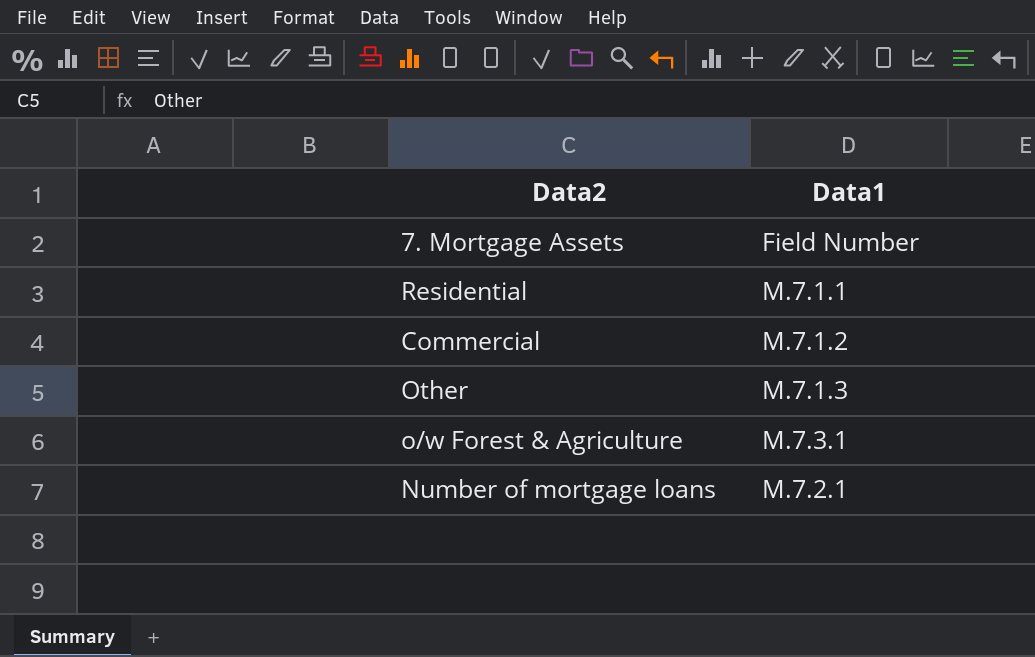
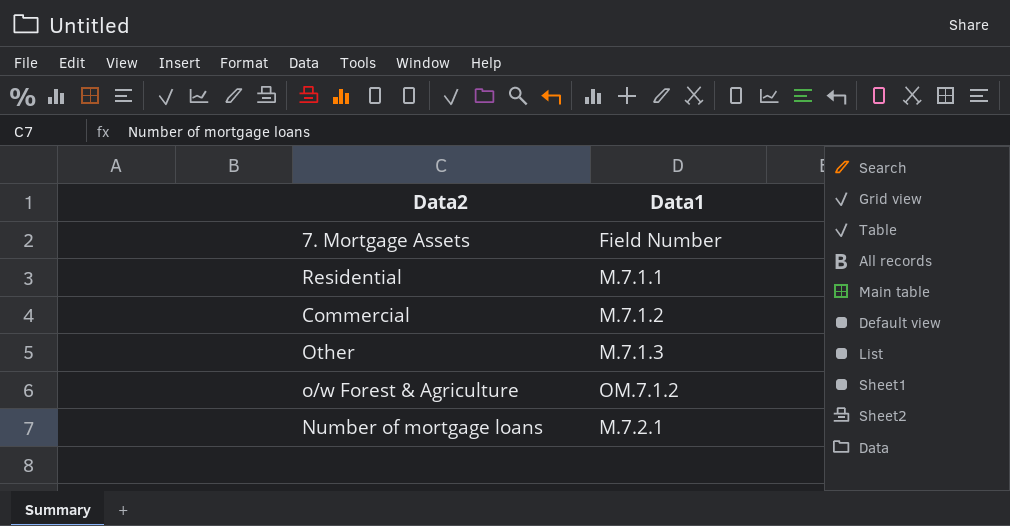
o/w Forest & Agriculture | Data1: M.7.3.1 -> OM.7.1.2

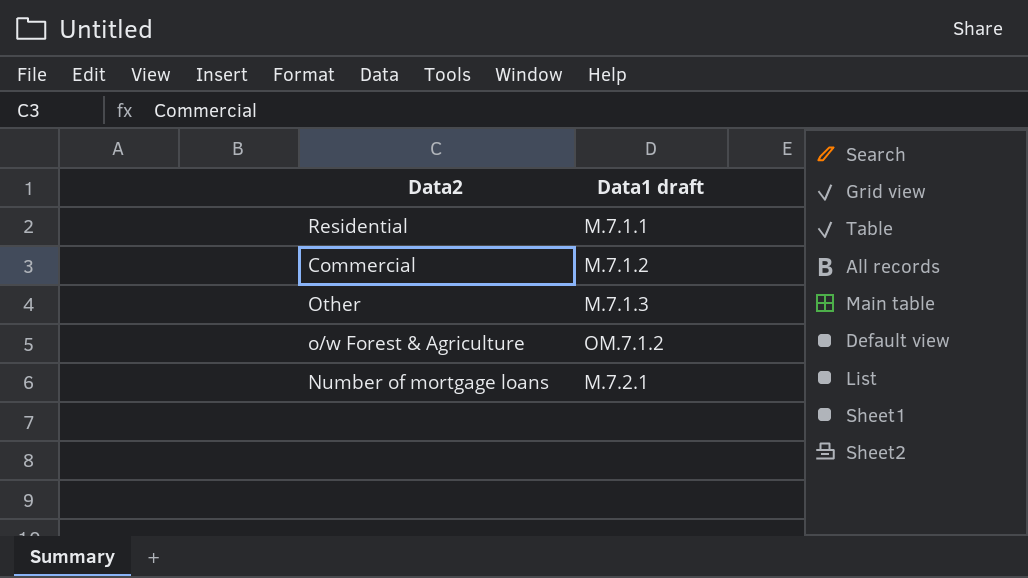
column name: Data1 -> Data1 draft
row 7. Mortgage Assets: Field Number -> none

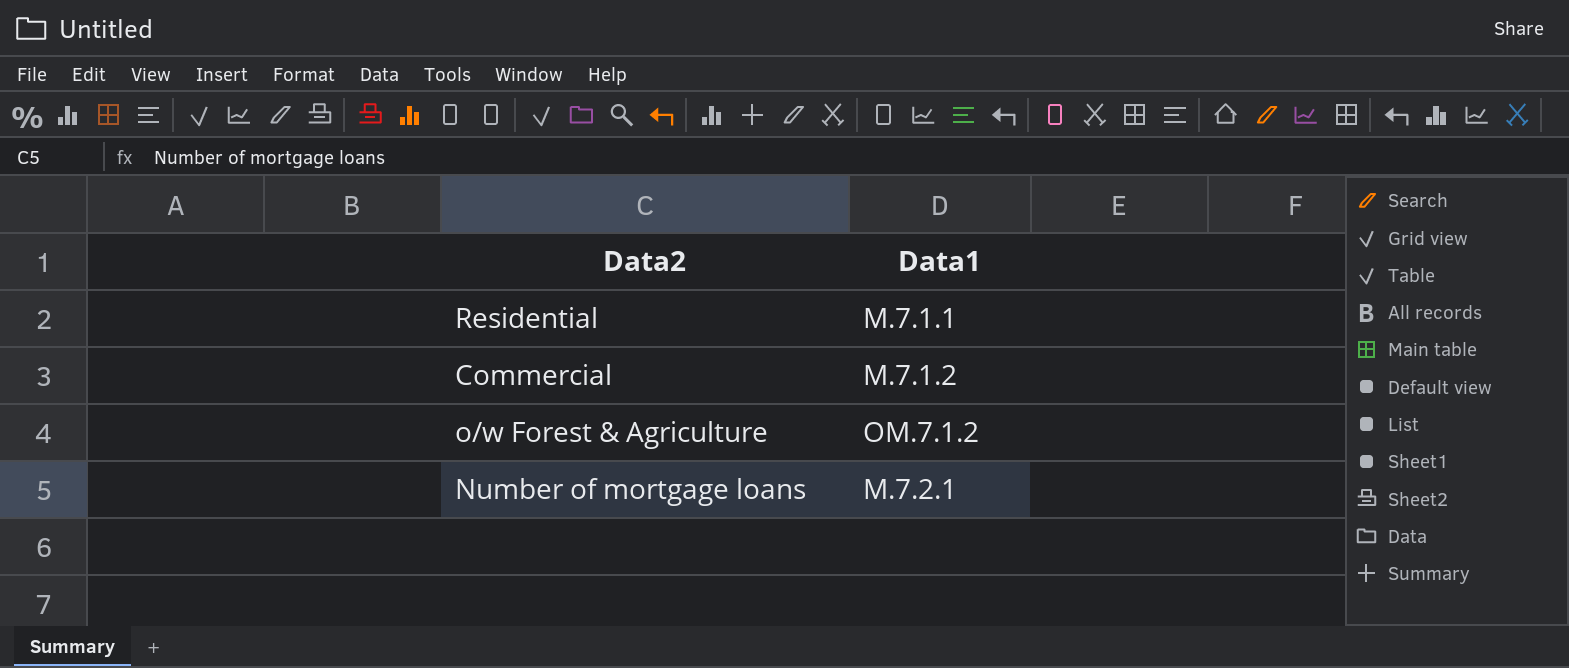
column name: Data1 draft -> Data1
row Other: M.7.1.3 -> none

